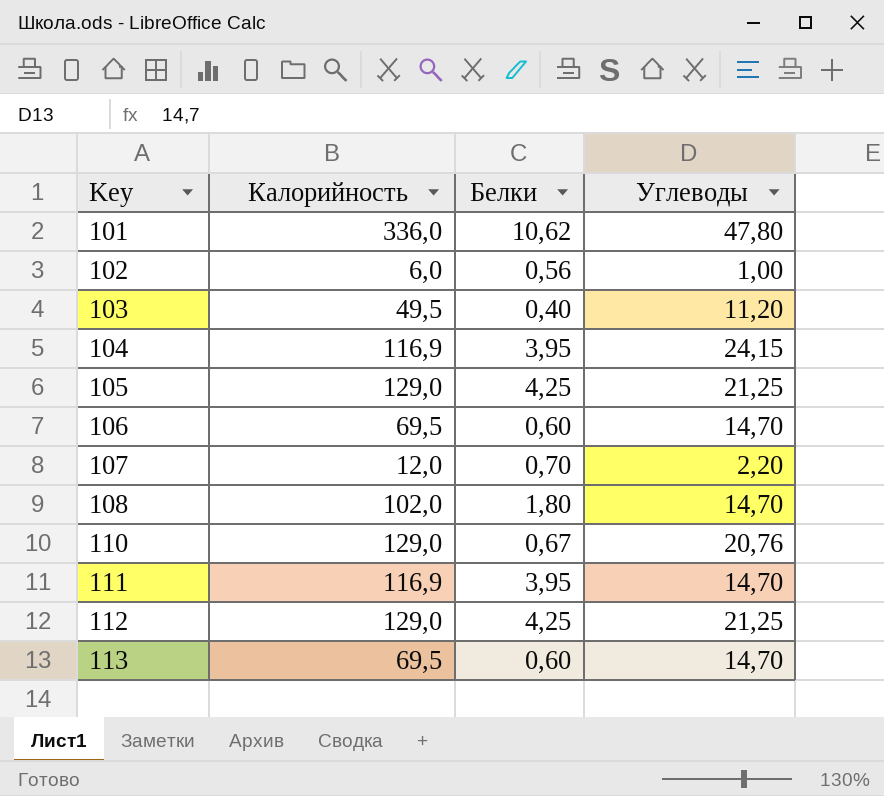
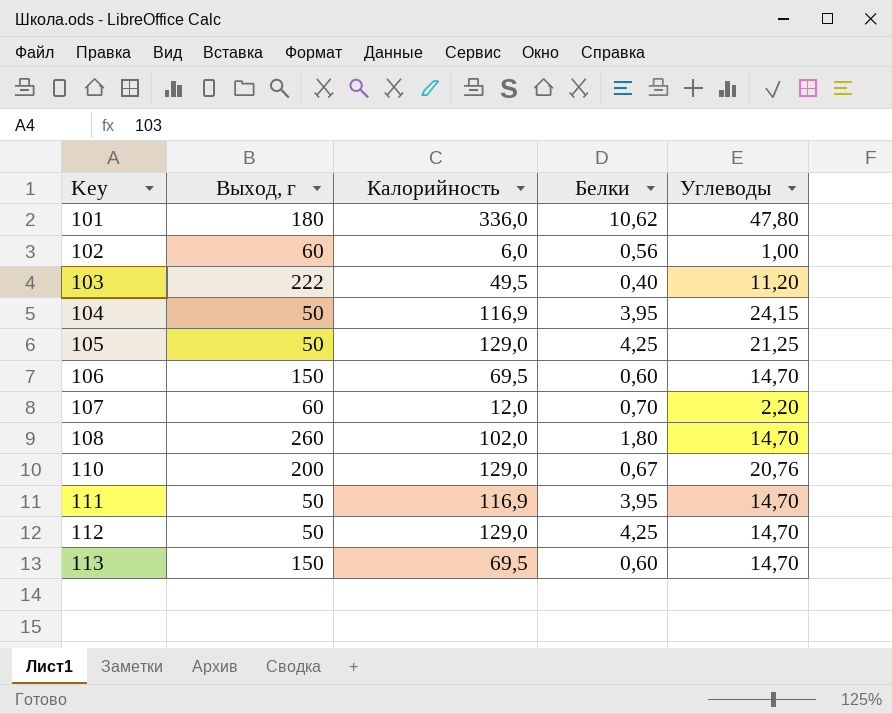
column Выход, г | position: none -> 2
112 | Углеводы: 21,25 -> 14,70

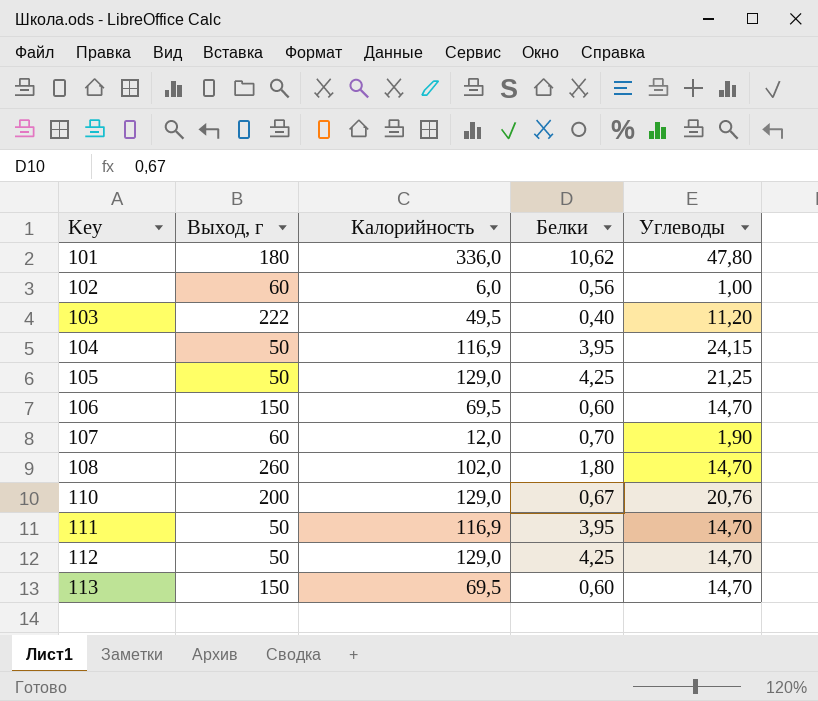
107 | Углеводы: 2,20 -> 1,90

